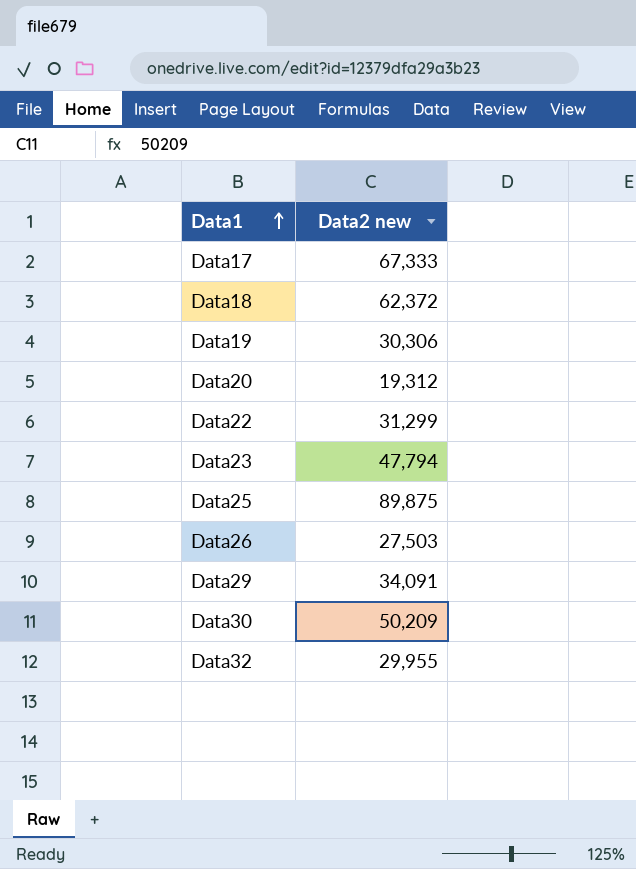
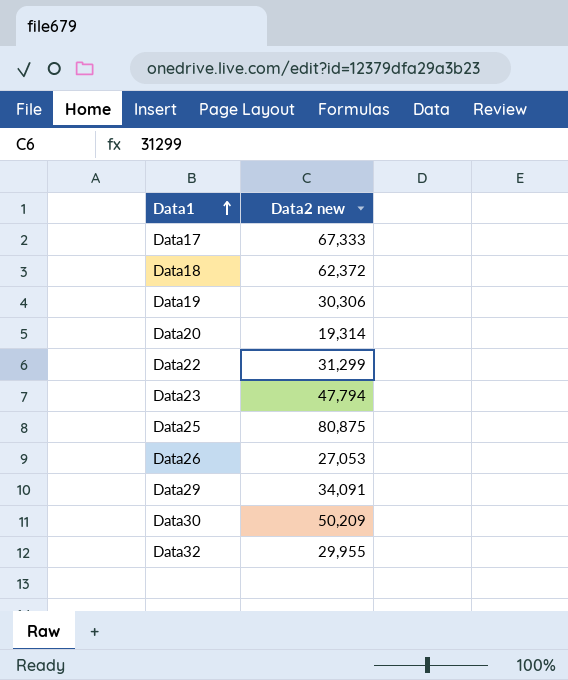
Data20 | Data2 new: 19,312 -> 19,314
Data25 | Data2 new: 89,875 -> 80,875
Data26 | Data2 new: 27,503 -> 27,053

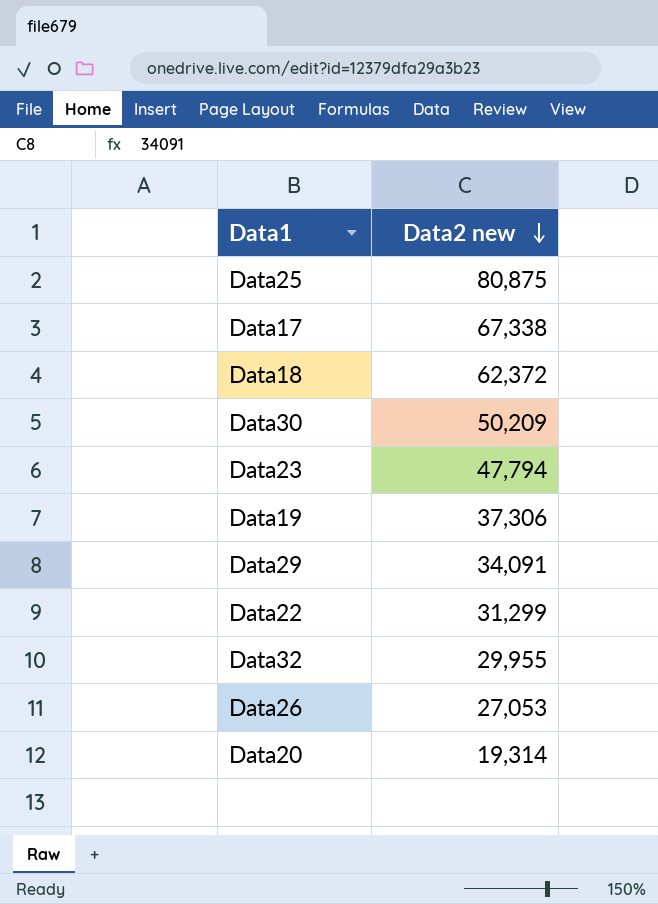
row order: Data1 ascending -> Data2 new descending
Data17 | Data2 new: 67,333 -> 67,338
Data19 | Data2 new: 30,306 -> 37,306

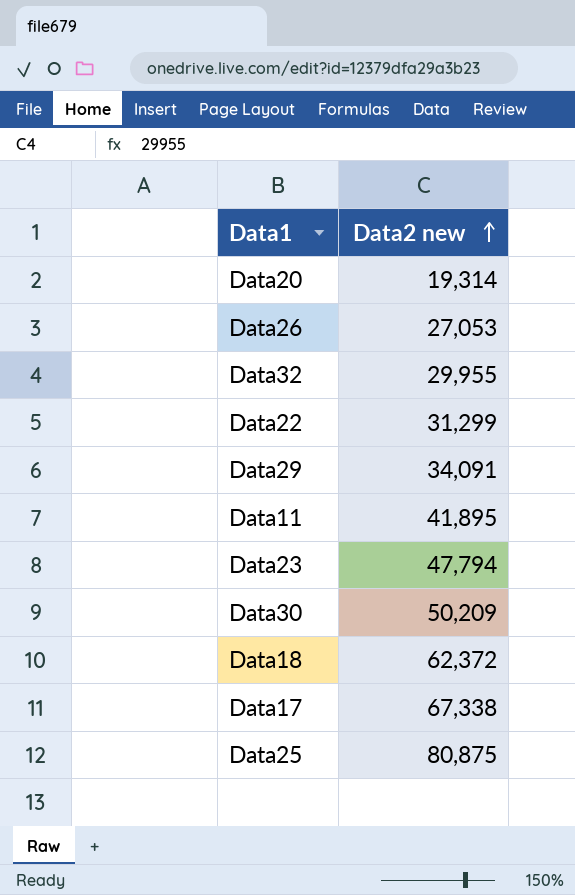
row order: Data2 new descending -> Data2 new ascending
row Data19: 37,306 -> none
row Data11: none -> 41,895

